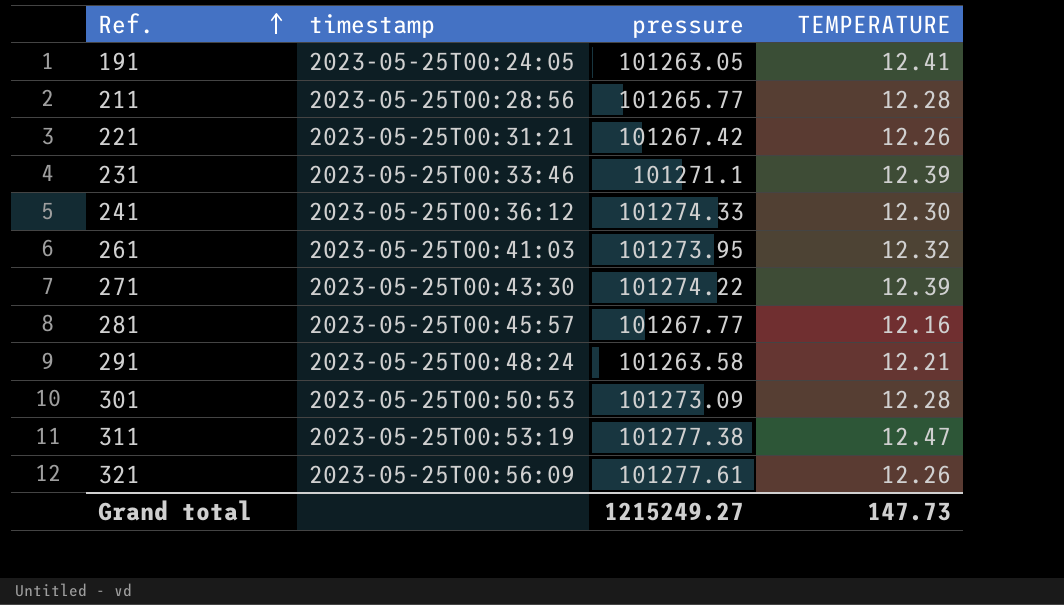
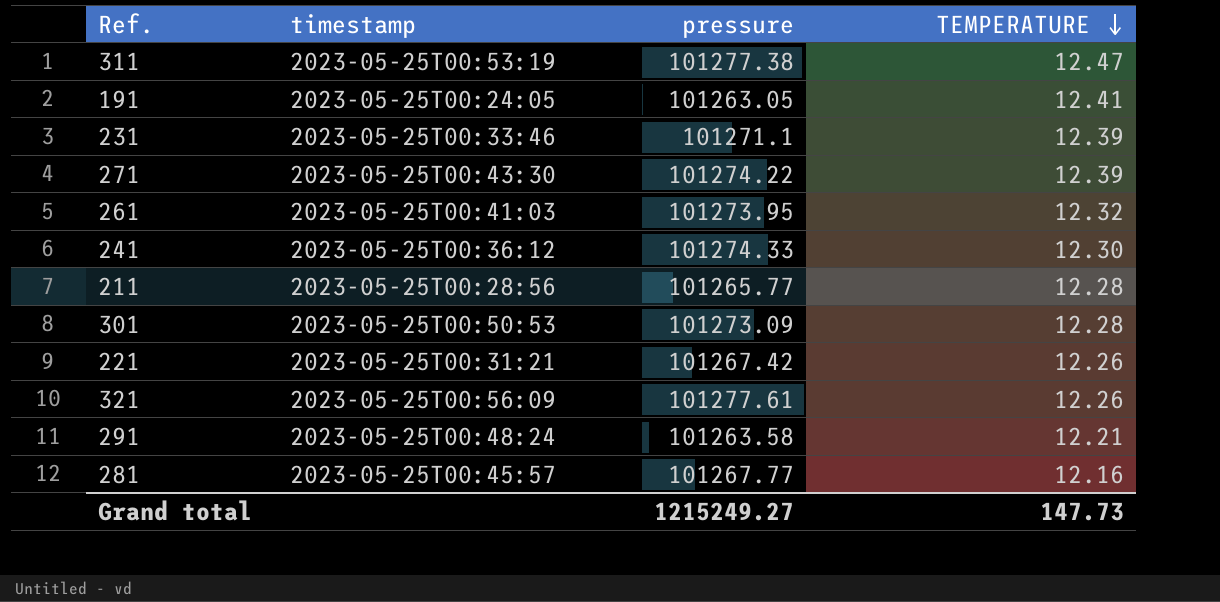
row order: Ref. ascending -> TEMPERATURE descending

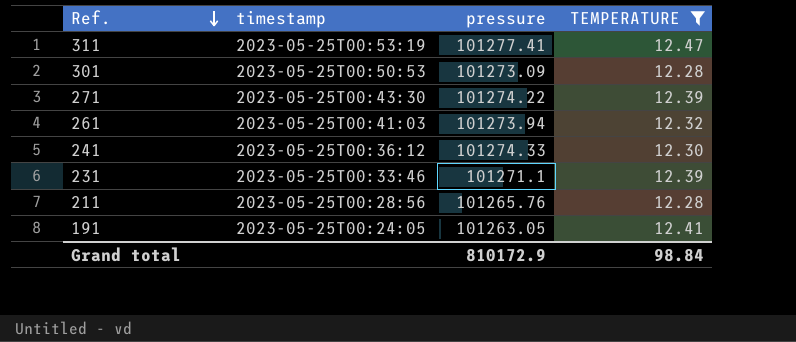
filter: none -> TEMPERATURE >= 12.28
row order: TEMPERATURE descending -> Ref. descending
311 | pressure: 101277.38 -> 101277.41
261 | pressure: 101273.95 -> 101273.94
211 | pressure: 101265.77 -> 101265.76
Grand total | pressure: 1215249.27 -> 810172.9
Grand total | TEMPERATURE: 147.73 -> 98.84

